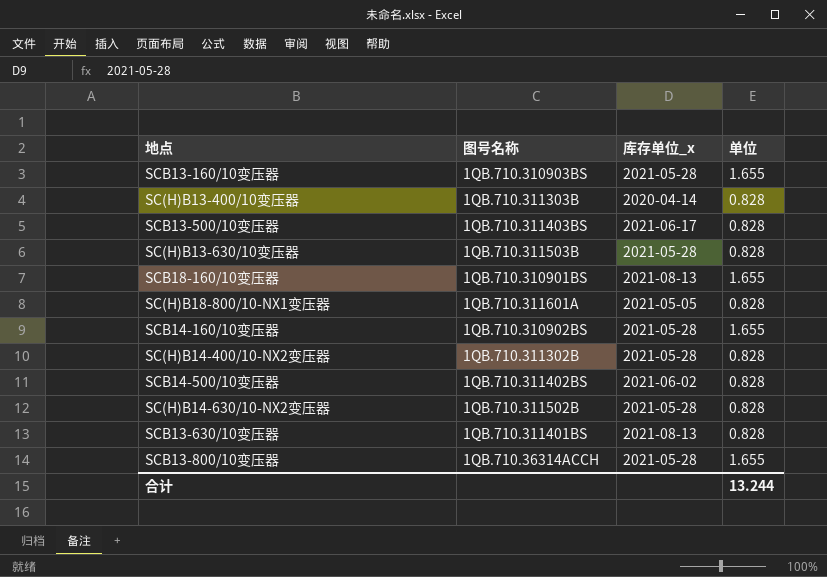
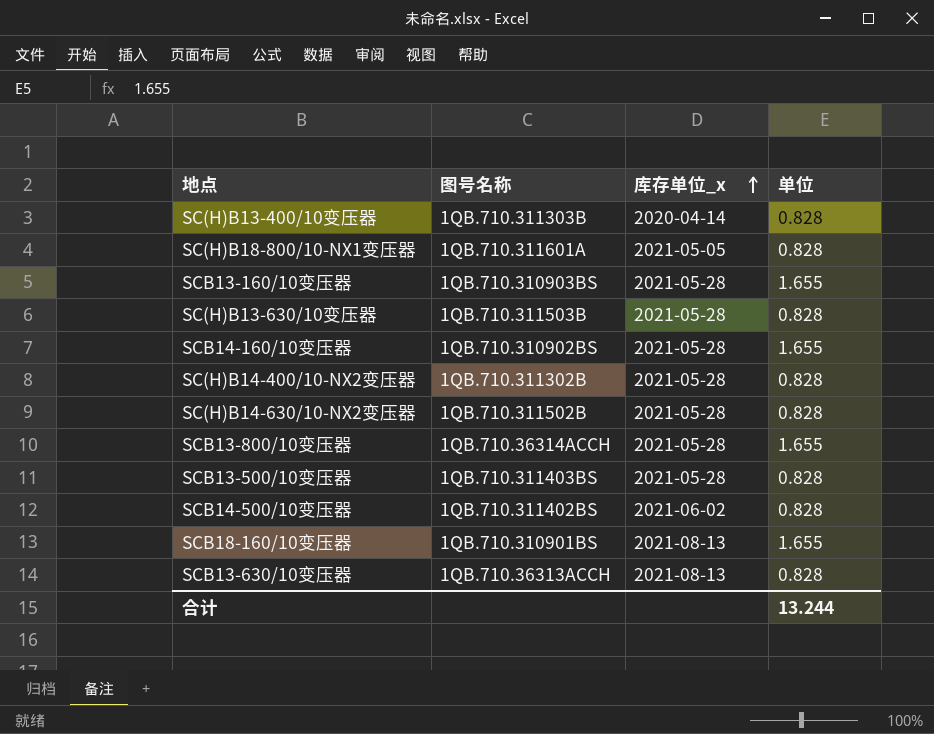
row order: none -> 库存单位_x ascending
SCB13-500/10变压器 | 库存单位_x: 2021-06-17 -> 2021-05-28
SCB13-630/10变压器 | 图号名称: 1QB.710.311401BS -> 1QB.710.36313ACCH

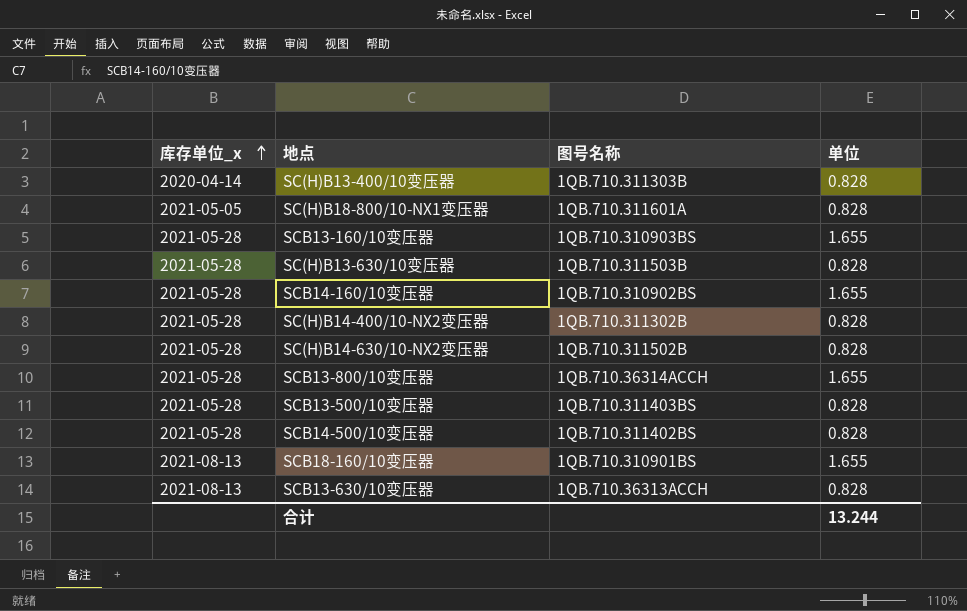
column 库存单位_x | position: 3 -> 1
SCB14-500/10变压器 | 库存单位_x: 2021-06-02 -> 2021-05-28

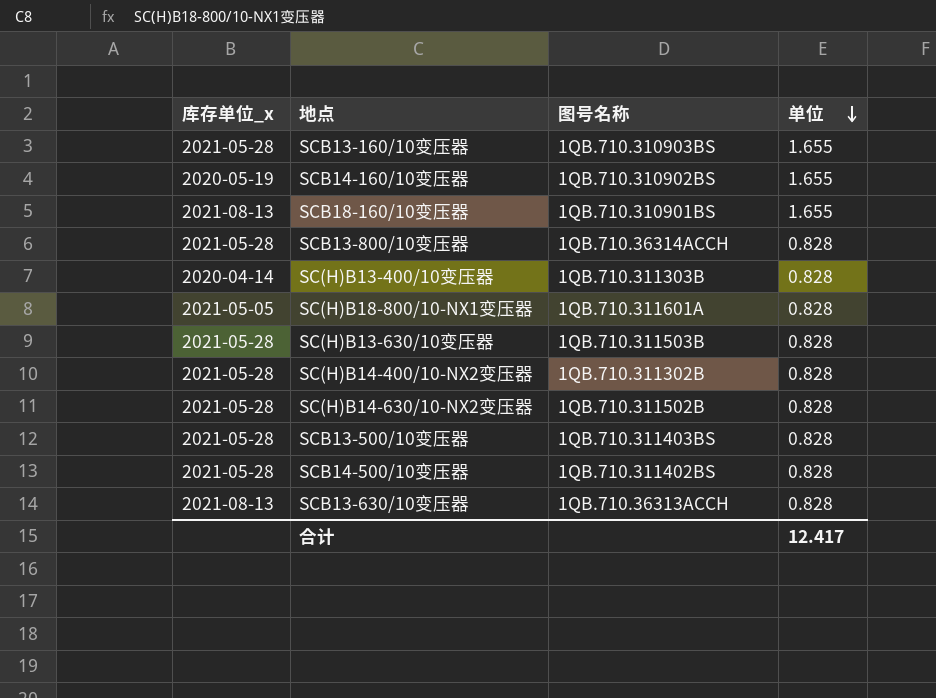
row order: 库存单位_x ascending -> 单位 descending
SCB14-160/10变压器 | 库存单位_x: 2021-05-28 -> 2020-05-19
SCB13-800/10变压器 | 单位: 1.655 -> 0.828
合计 | 单位: 13.244 -> 12.417

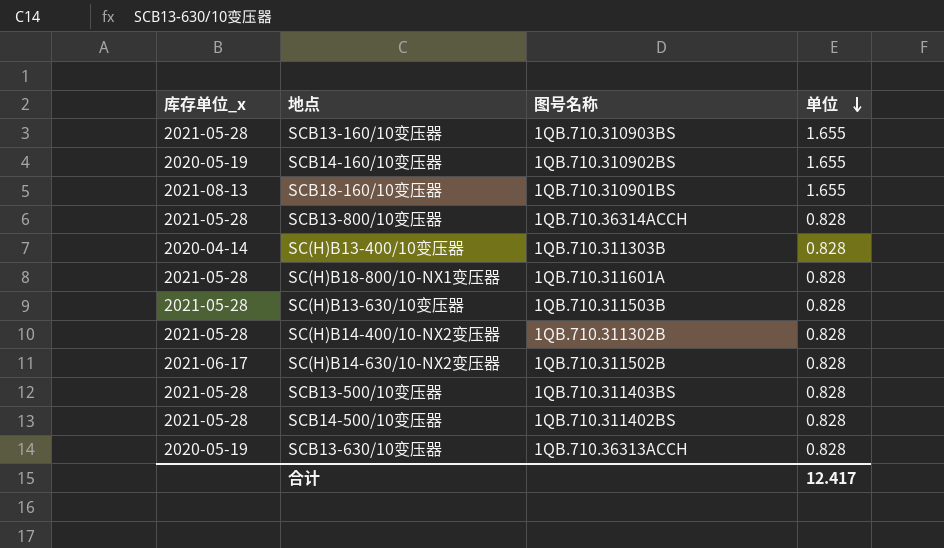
SC(H)B18-800/10-NX1变压器 | 库存单位_x: 2021-05-05 -> 2021-05-28
SC(H)B14-630/10-NX2变压器 | 库存单位_x: 2021-05-28 -> 2021-06-17
SCB13-630/10变压器 | 库存单位_x: 2021-08-13 -> 2020-05-19

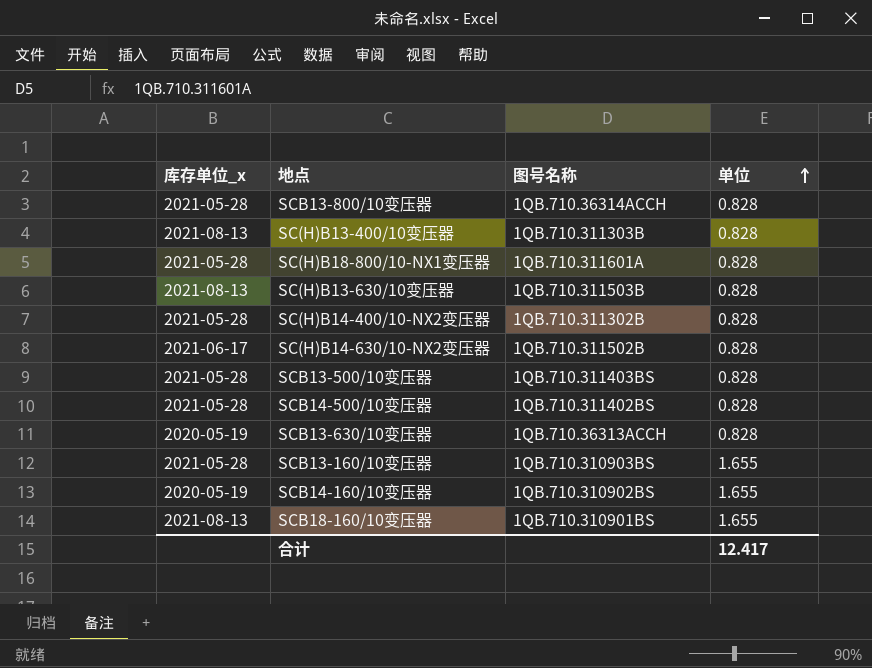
row order: 单位 descending -> 单位 ascending
SC(H)B13-400/10变压器 | 库存单位_x: 2020-04-14 -> 2021-08-13
SC(H)B13-630/10变压器 | 库存单位_x: 2021-05-28 -> 2021-08-13

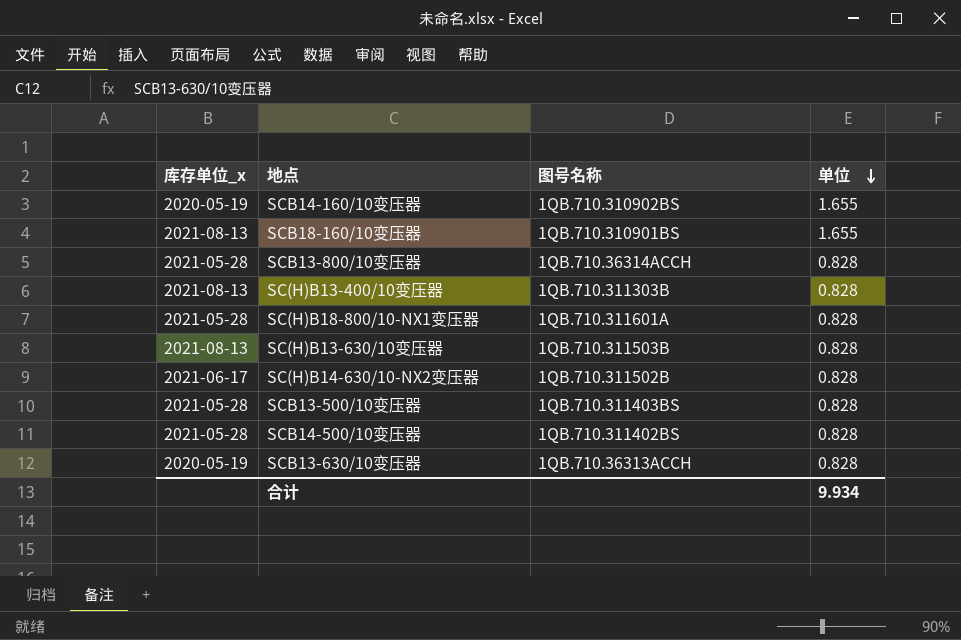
row order: 单位 ascending -> 单位 descending
row SC(H)B14-400/10-NX2变压器: 2021-05-28 | 1QB.710.311302B | 0.828 -> none
row SCB13-160/10变压器: 2021-05-28 | 1QB.710.310903BS | 1.655 -> none
合计 | 单位: 12.417 -> 9.934

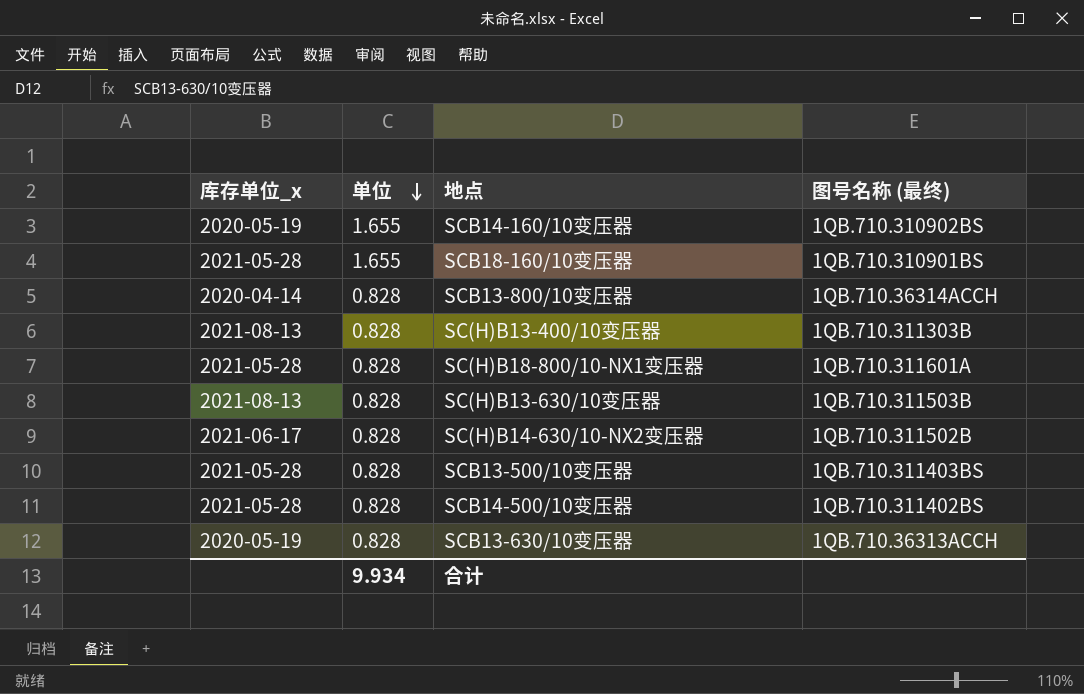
column 单位 | position: 4 -> 2
column name: 图号名称 -> 图号名称 (最终)
SCB18-160/10变压器 | 库存单位_x: 2021-08-13 -> 2021-05-28
SCB13-800/10变压器 | 库存单位_x: 2021-05-28 -> 2020-04-14

